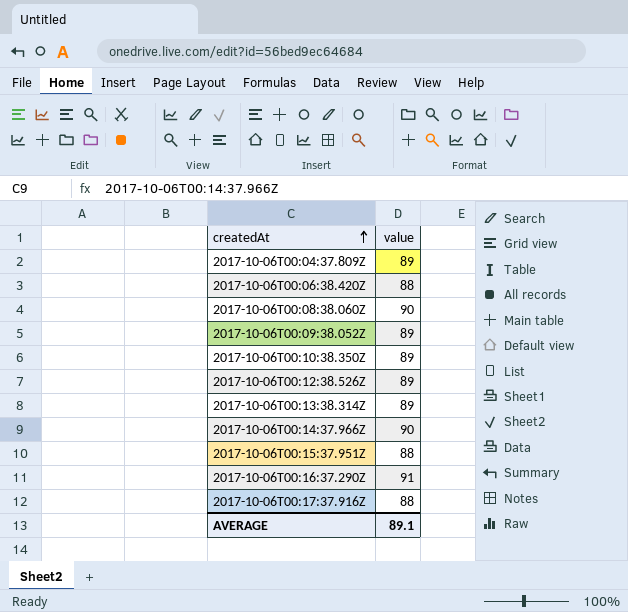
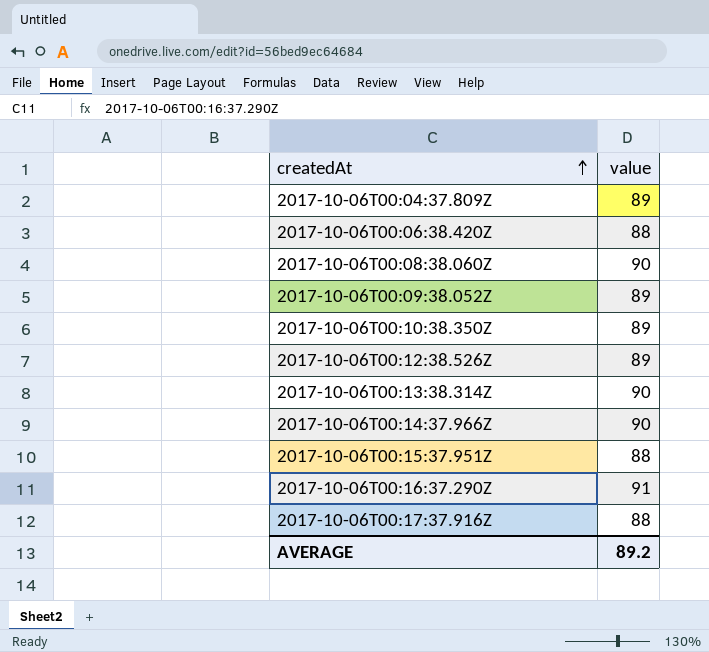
2017-10-06T00:13:38.314Z | value: 89 -> 90
AVERAGE | value: 89.1 -> 89.2

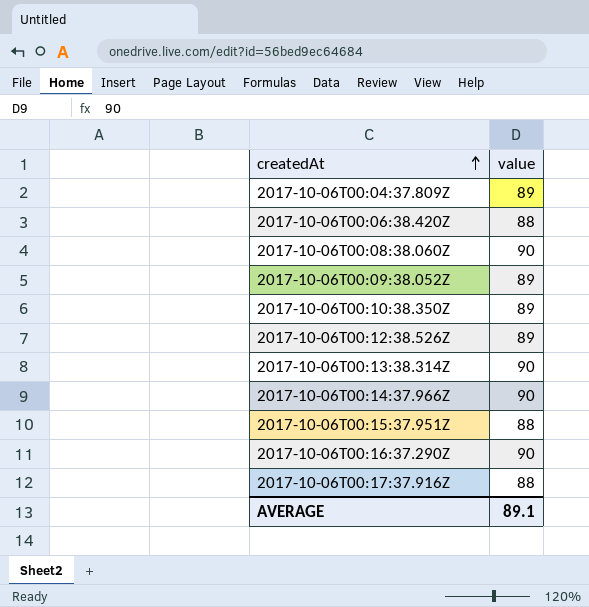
2017-10-06T00:16:37.290Z | value: 91 -> 90
AVERAGE | value: 89.2 -> 89.1

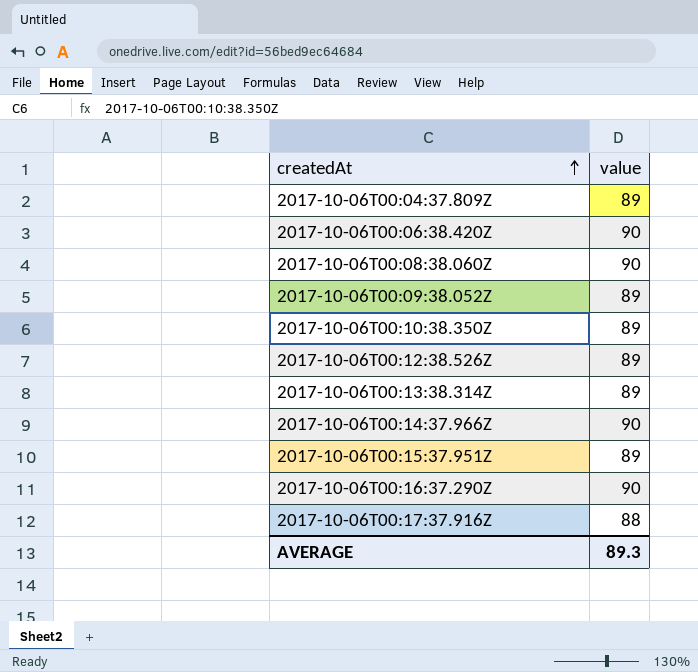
2017-10-06T00:06:38.420Z | value: 88 -> 90
2017-10-06T00:13:38.314Z | value: 90 -> 89
2017-10-06T00:15:37.951Z | value: 88 -> 89
AVERAGE | value: 89.1 -> 89.3

